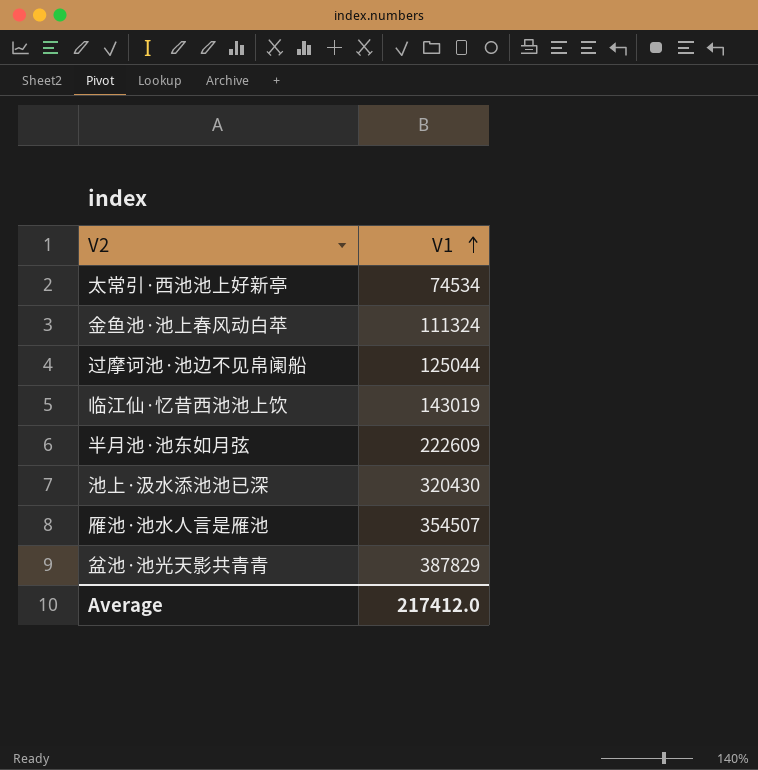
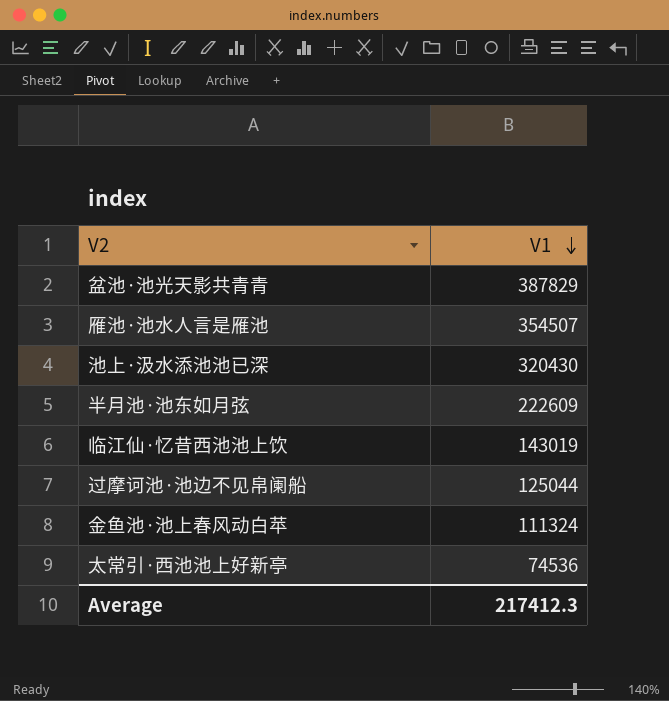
row order: V1 ascending -> V1 descending
太常引·西池池上好新亭 | V1: 74534 -> 74536
Average | V1: 217412.0 -> 217412.3

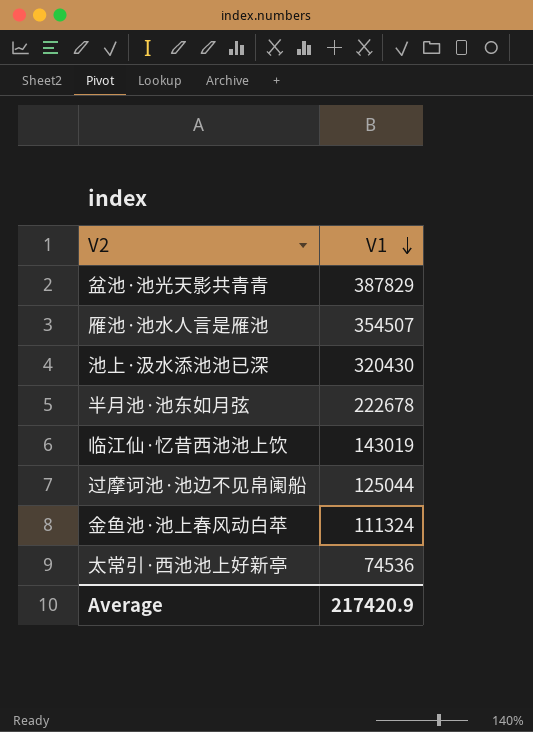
半月池·池东如月弦 | V1: 222609 -> 222678
Average | V1: 217412.3 -> 217420.9

